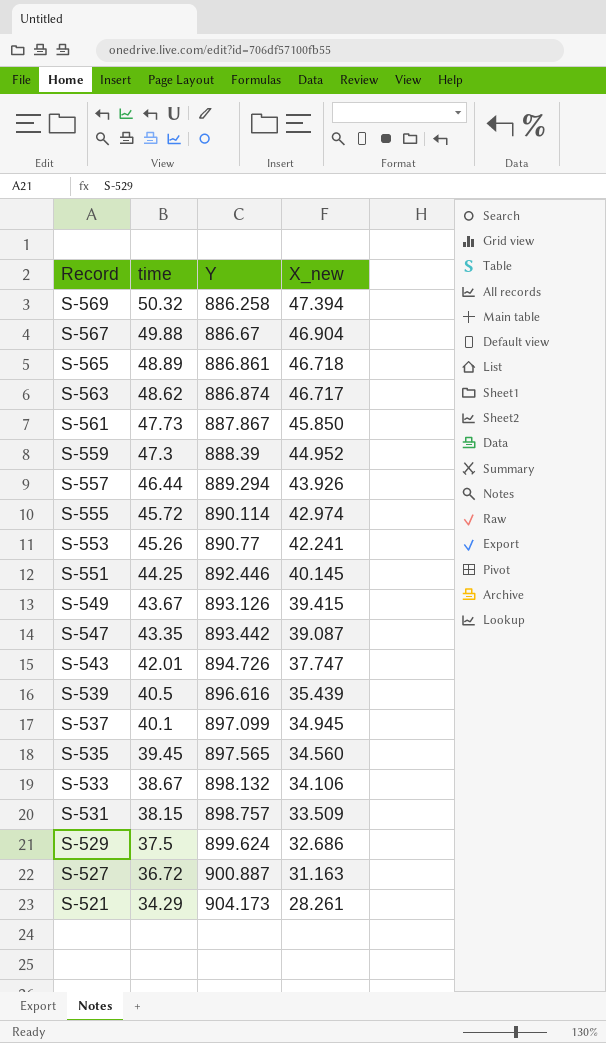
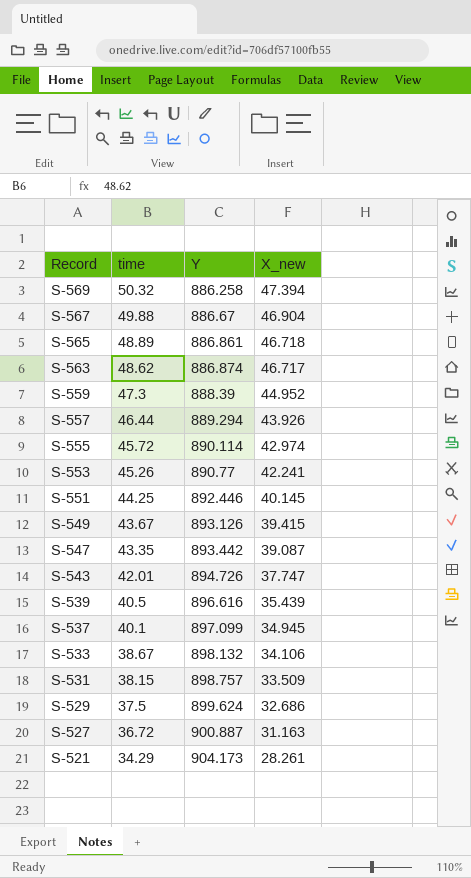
row S-561: 47.73 | 887.867 | 45.850 -> none
row S-535: 39.45 | 897.565 | 34.560 -> none

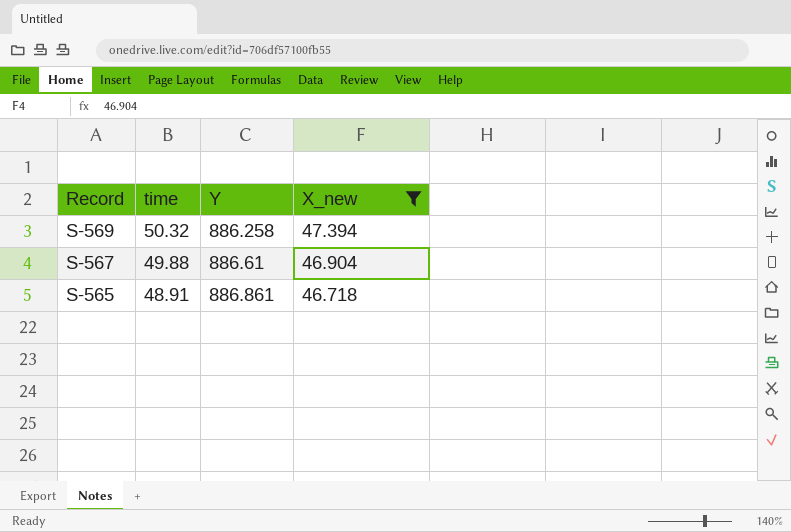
filter: none -> X_new >= 46.718
S-567 | Y: 886.67 -> 886.61
S-565 | time: 48.89 -> 48.91

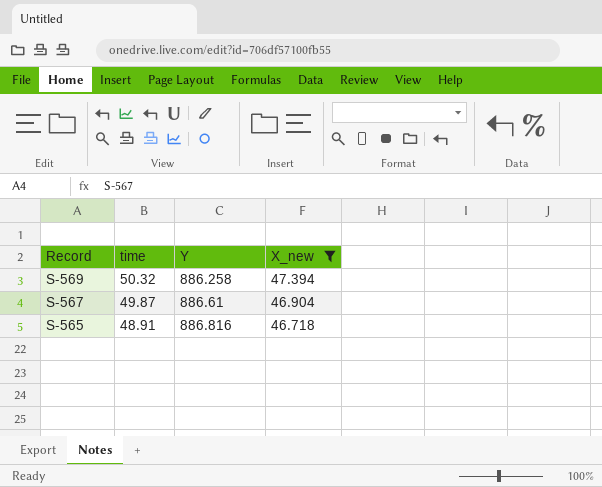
S-567 | time: 49.88 -> 49.87
S-565 | Y: 886.861 -> 886.816

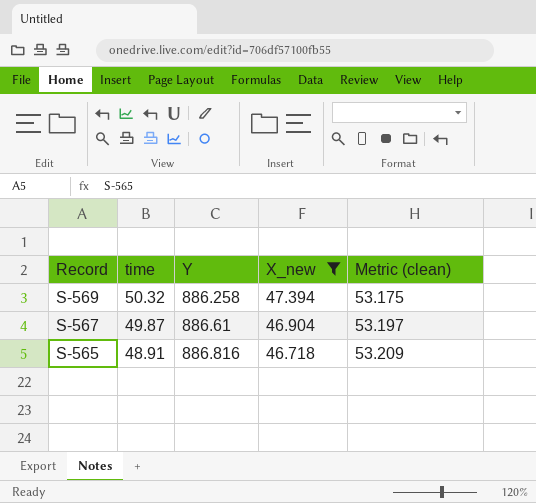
column Metric (clean) | formula: none -> [Y] * 0.06

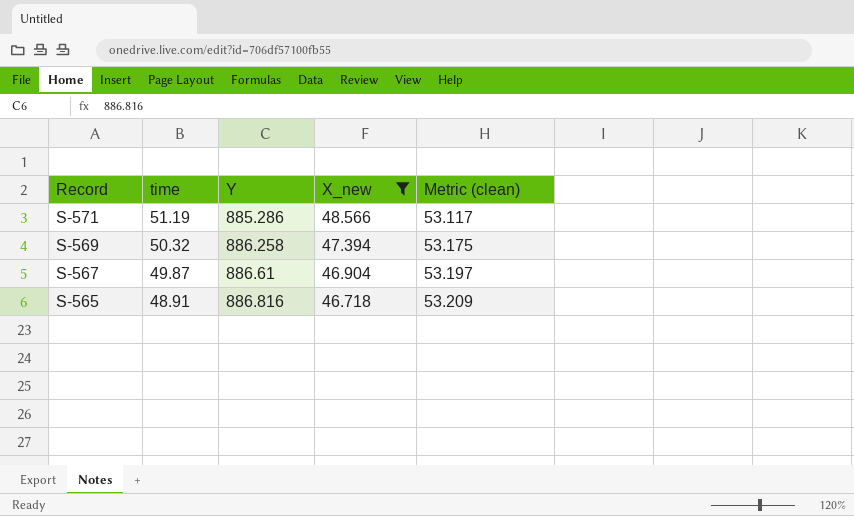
row S-571: none -> 51.19 | 885.286 | 48.566 | 53.117

